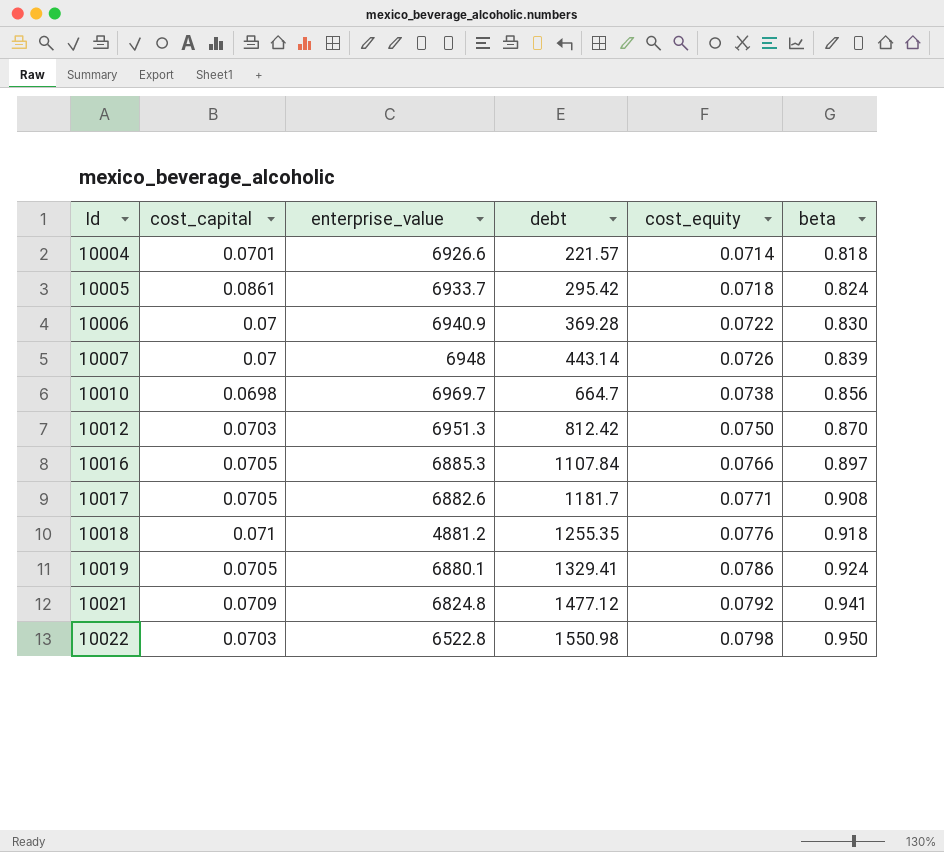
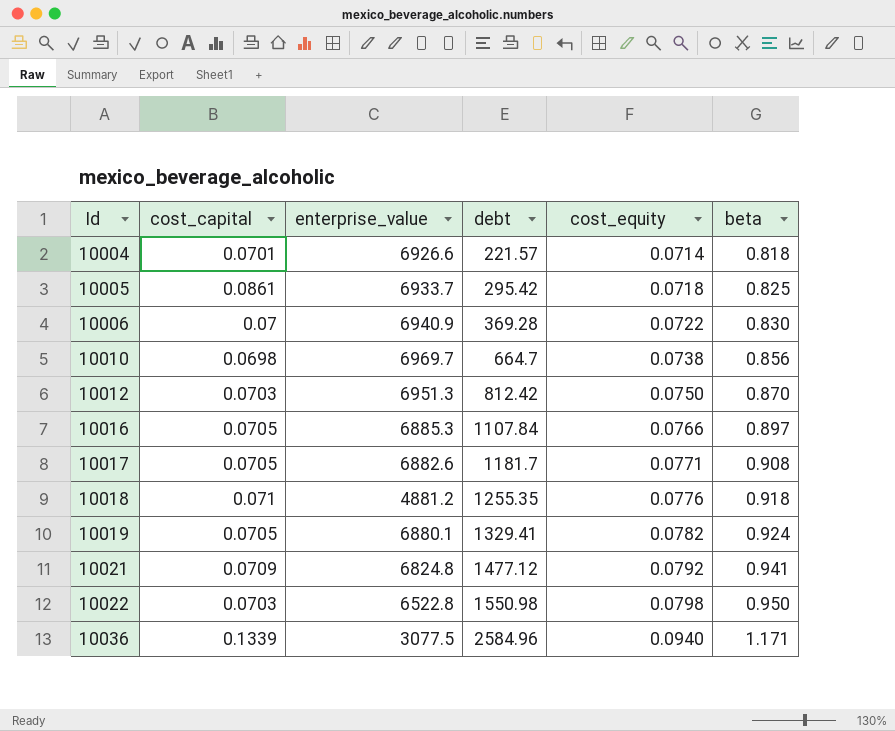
row 10007: 0.07 | 6948 | 443.14 | 0.0726 | 0.839 -> none
10005 | beta: 0.824 -> 0.825
10019 | cost_equity: 0.0786 -> 0.0782
row 10036: none -> 0.1339 | 3077.5 | 2584.96 | 0.0940 | 1.171

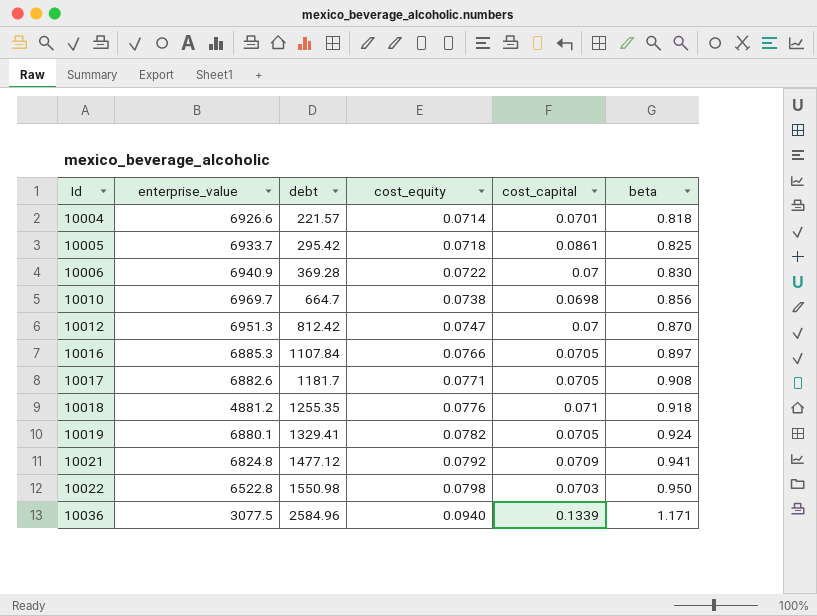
column cost_capital | position: 2 -> 5
10012 | cost_equity: 0.0750 -> 0.0747
10012 | cost_capital: 0.0703 -> 0.07

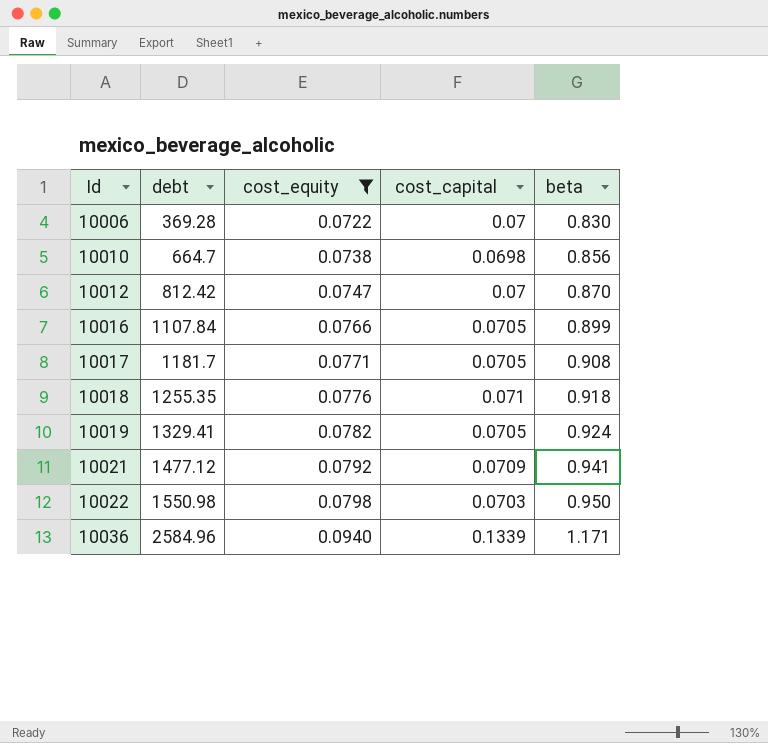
filter: none -> cost_equity >= 0.0722
column enterprise_value | position: 2 -> none
10016 | beta: 0.897 -> 0.899

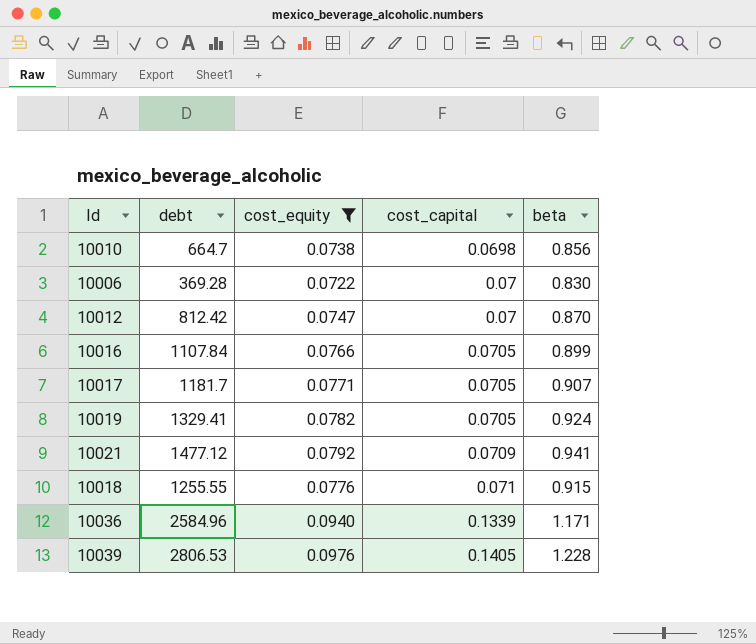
row order: Id ascending -> cost_capital ascending
row 10022: 1550.98 | 0.0798 | 0.0703 | 0.950 -> none
10017 | beta: 0.908 -> 0.907
10018 | debt: 1255.35 -> 1255.55
10018 | beta: 0.918 -> 0.915
row 10039: none -> 2806.53 | 0.0976 | 0.1405 | 1.228

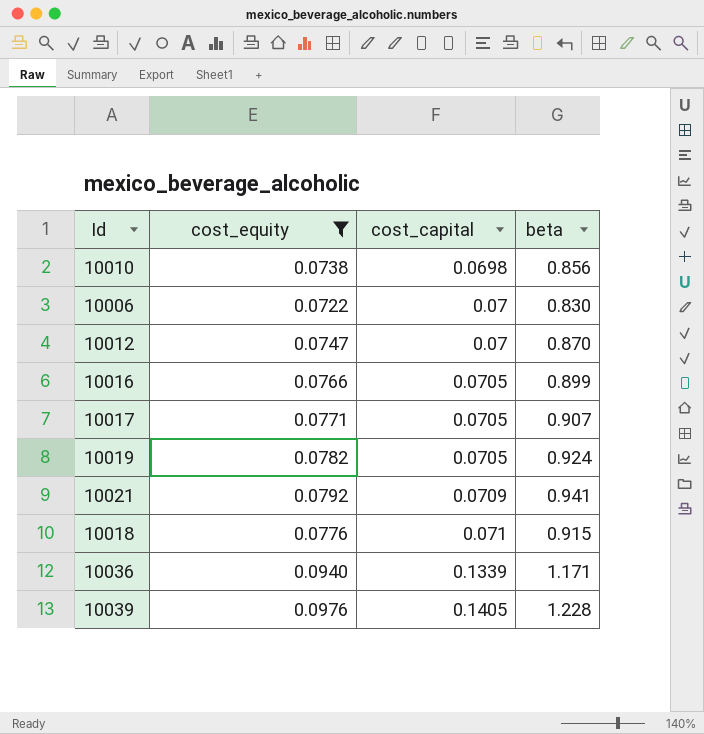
column debt | position: 2 -> none

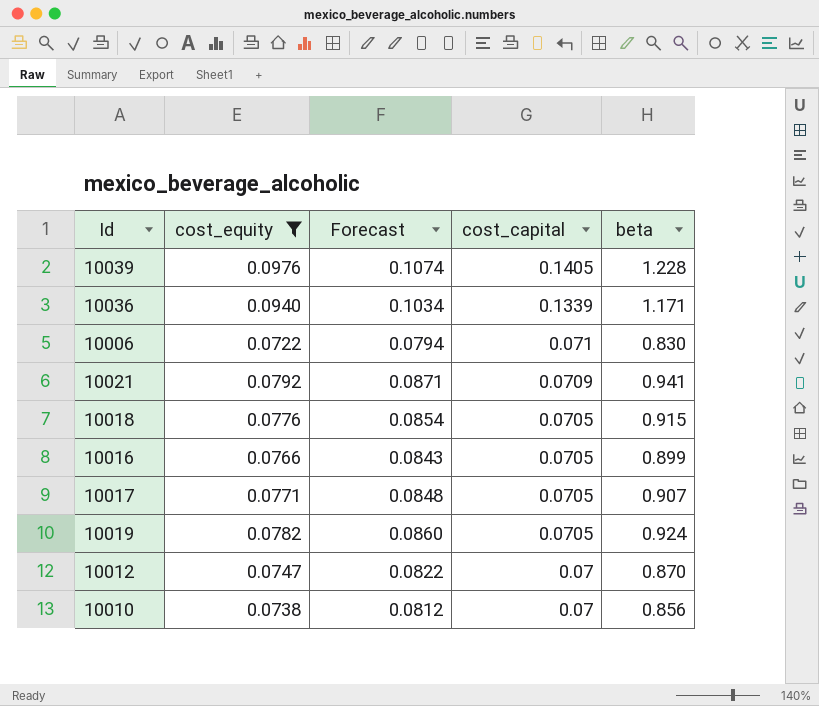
row order: cost_capital ascending -> cost_capital descending
column Forecast | formula: none -> [cost_equity] * 1.1
10006 | cost_capital: 0.07 -> 0.071
10018 | cost_capital: 0.071 -> 0.0705
10010 | cost_capital: 0.0698 -> 0.07

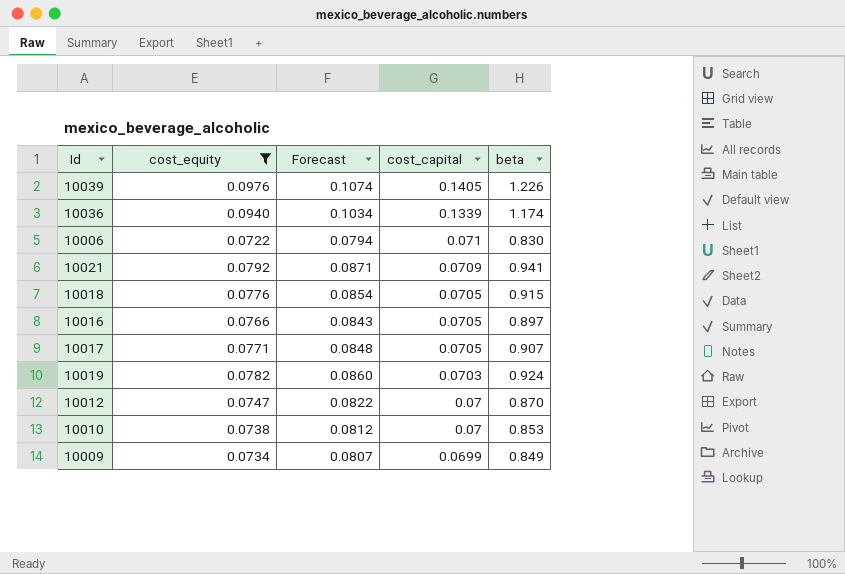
10039 | beta: 1.228 -> 1.226
10036 | beta: 1.171 -> 1.174
10016 | beta: 0.899 -> 0.897
10019 | cost_capital: 0.0705 -> 0.0703
10010 | beta: 0.856 -> 0.853
row 10009: none -> 0.0734 | 0.0807 | 0.0699 | 0.849

